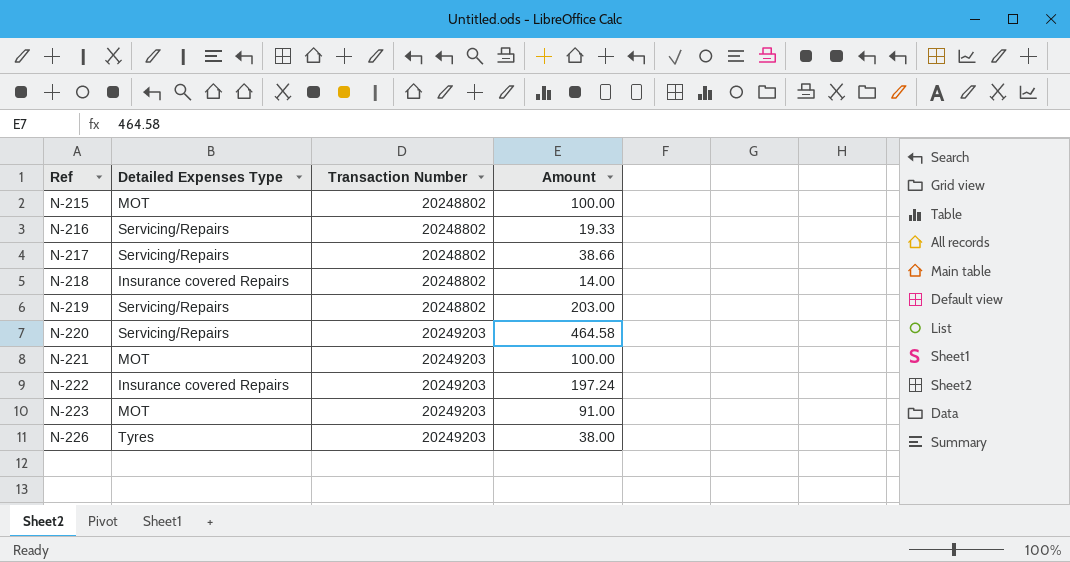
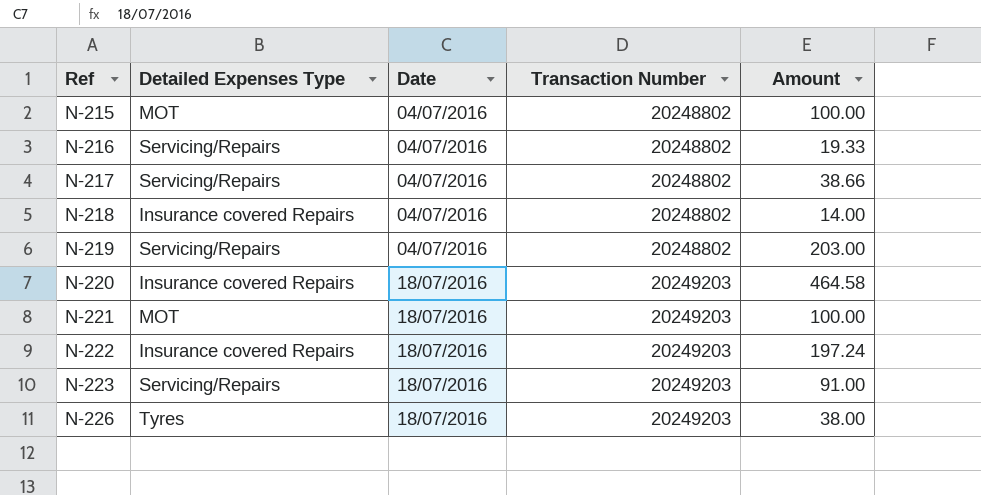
column Date | position: none -> 3
N-220 | Detailed Expenses Type: Servicing/Repairs -> Insurance covered Repairs
N-223 | Detailed Expenses Type: MOT -> Servicing/Repairs

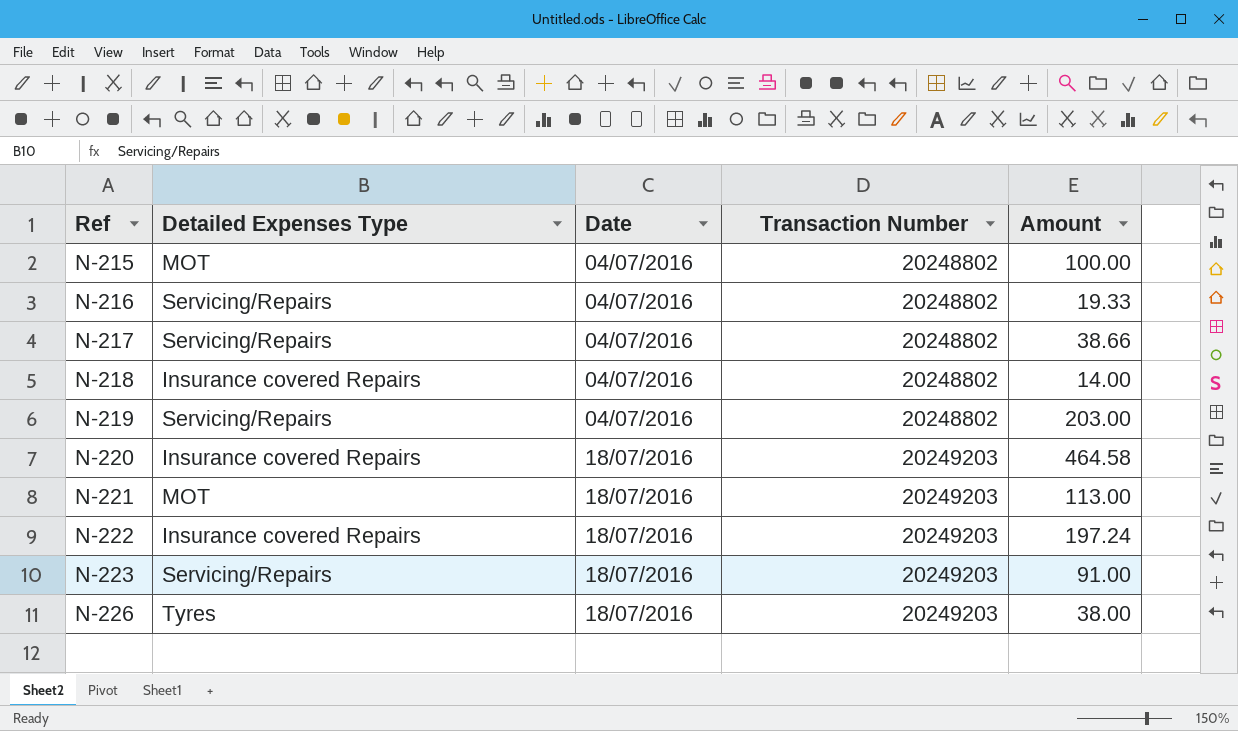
N-221 | Amount: 100.00 -> 113.00

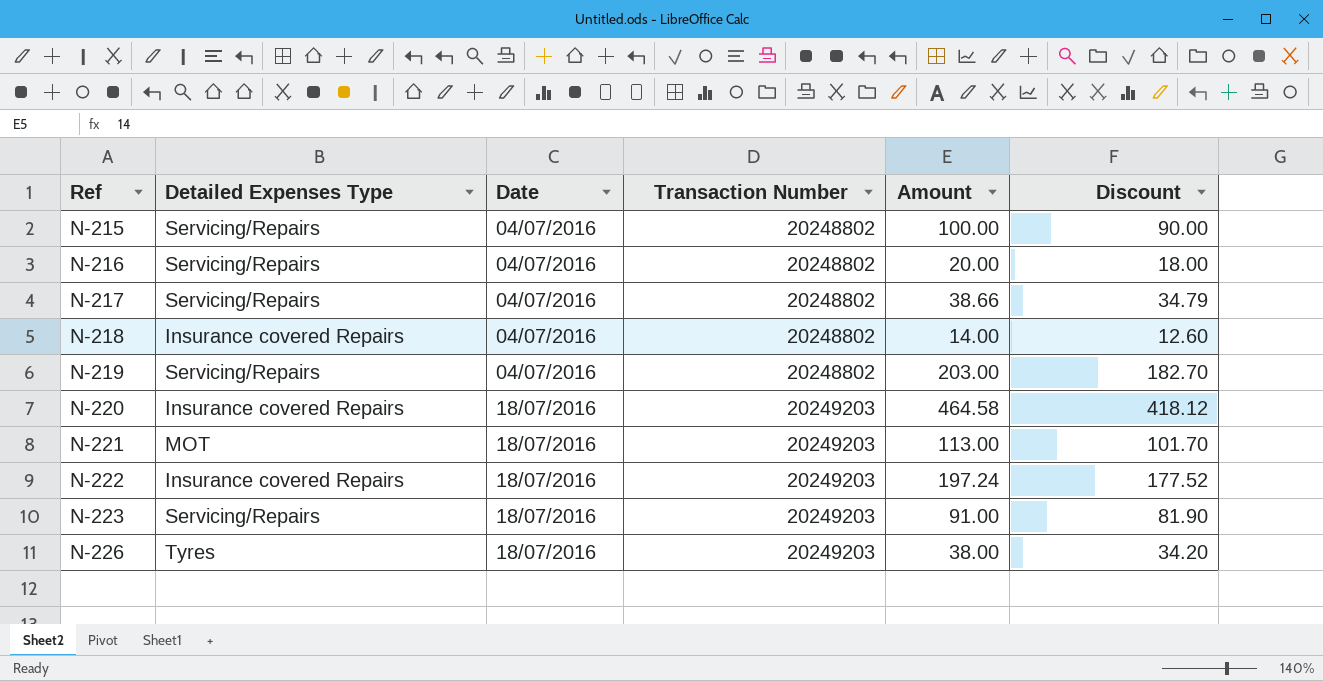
column Discount | formula: none -> [Amount] * 0.9
N-215 | Detailed Expenses Type: MOT -> Servicing/Repairs
N-216 | Amount: 19.33 -> 20.00

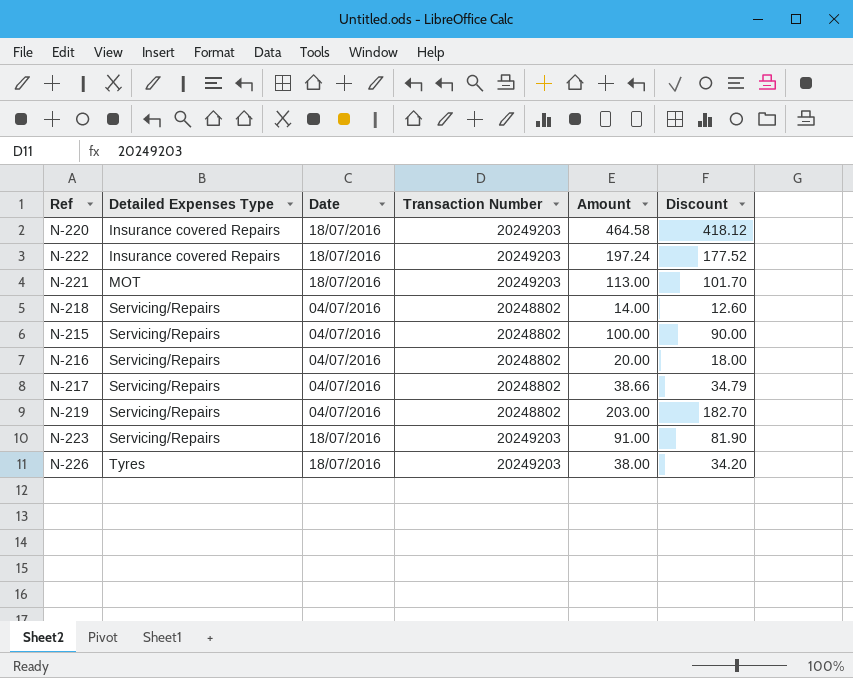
row order: Ref ascending -> Detailed Expenses Type ascending
N-218 | Detailed Expenses Type: Insurance covered Repairs -> Servicing/Repairs

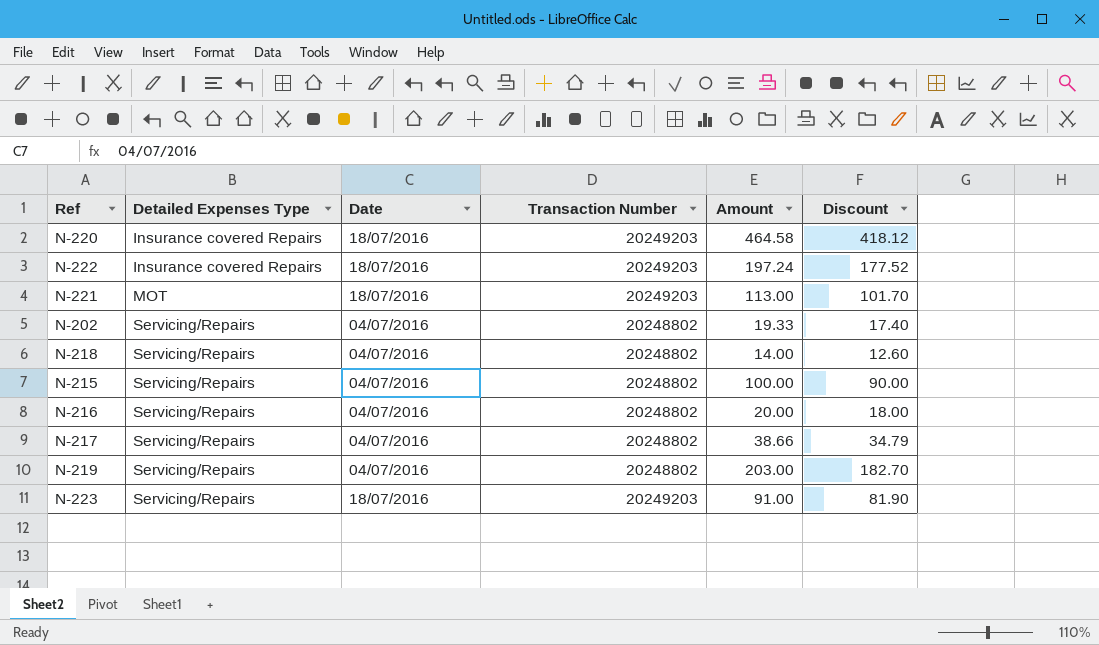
row N-226: Tyres | 18/07/2016 | 20249203 | 38.00 | 34.20 -> none
row N-202: none -> Servicing/Repairs | 04/07/2016 | 20248802 | 19.33 | 17.40

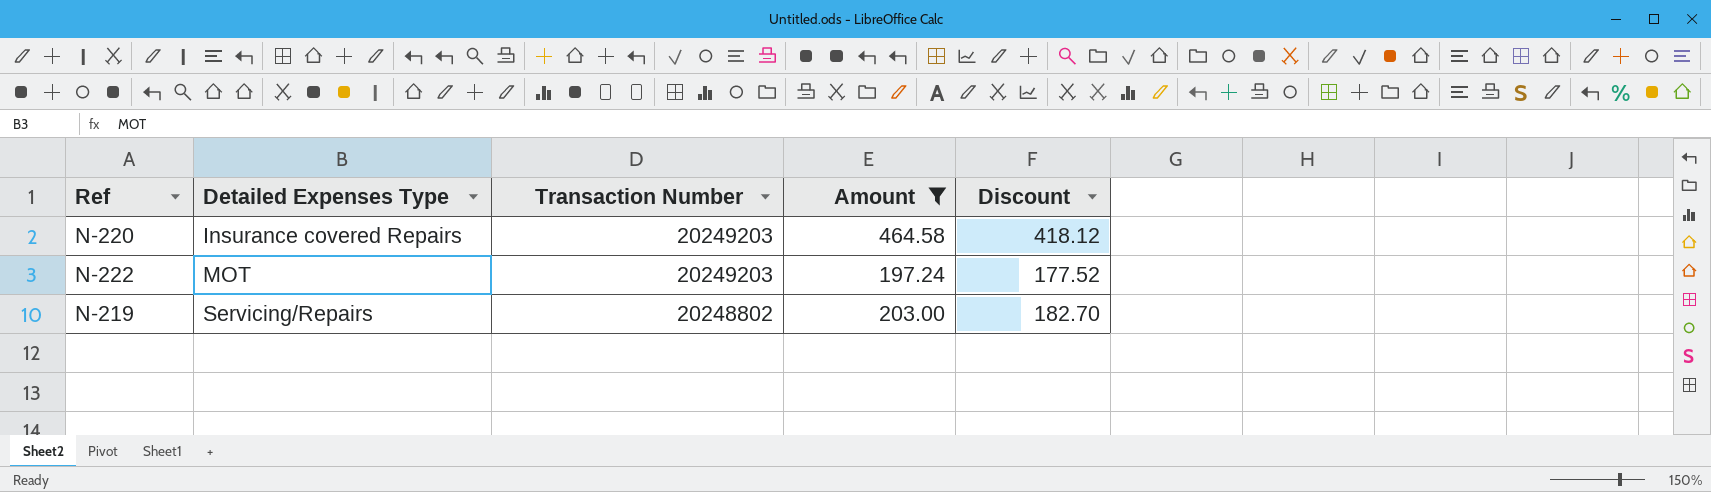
filter: none -> Amount >= 197.24
column Date | position: 3 -> none
N-222 | Detailed Expenses Type: Insurance covered Repairs -> MOT

